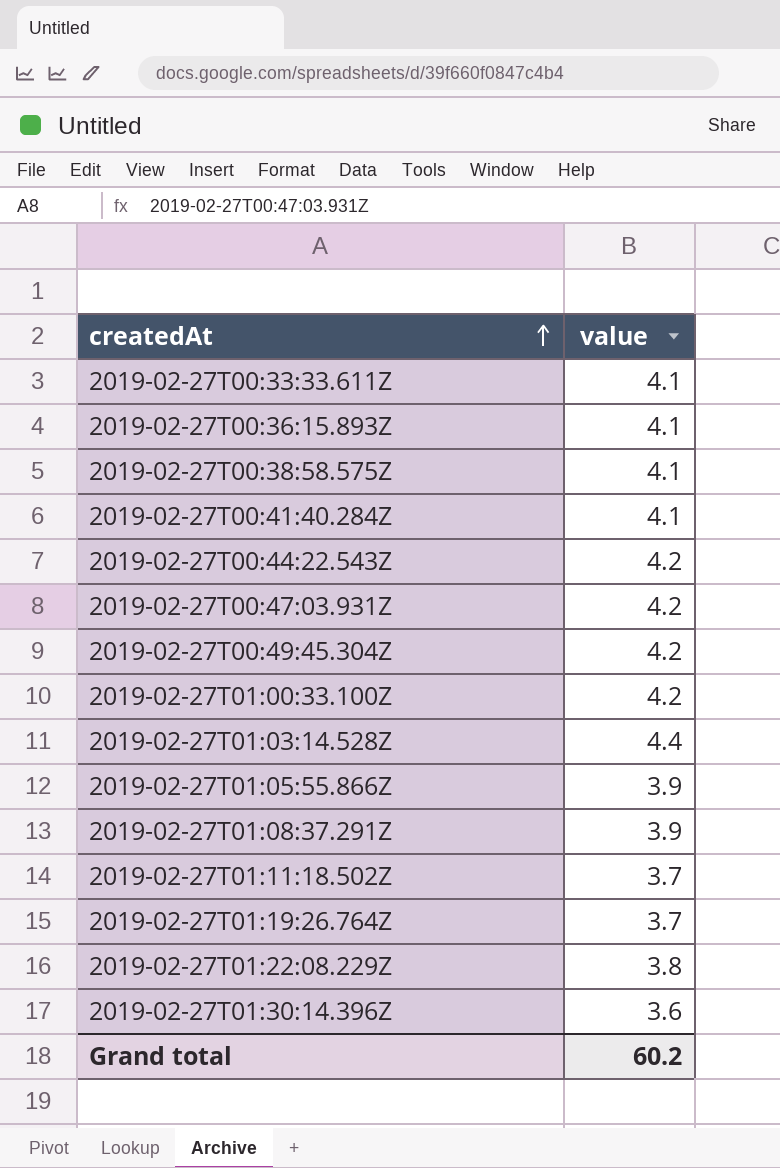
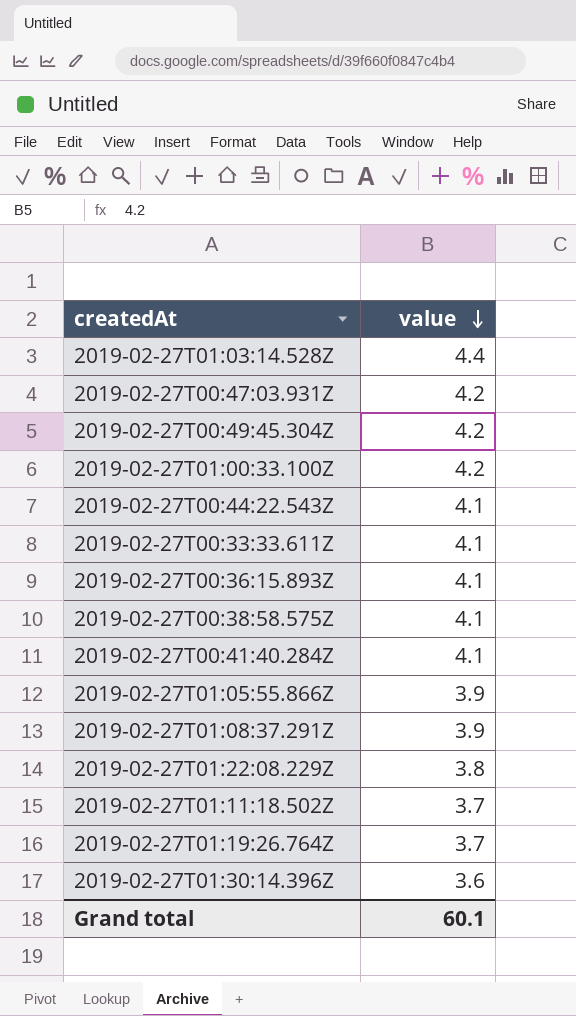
row order: createdAt ascending -> value descending
2019-02-27T00:44:22.543Z | value: 4.2 -> 4.1
Grand total | value: 60.2 -> 60.1

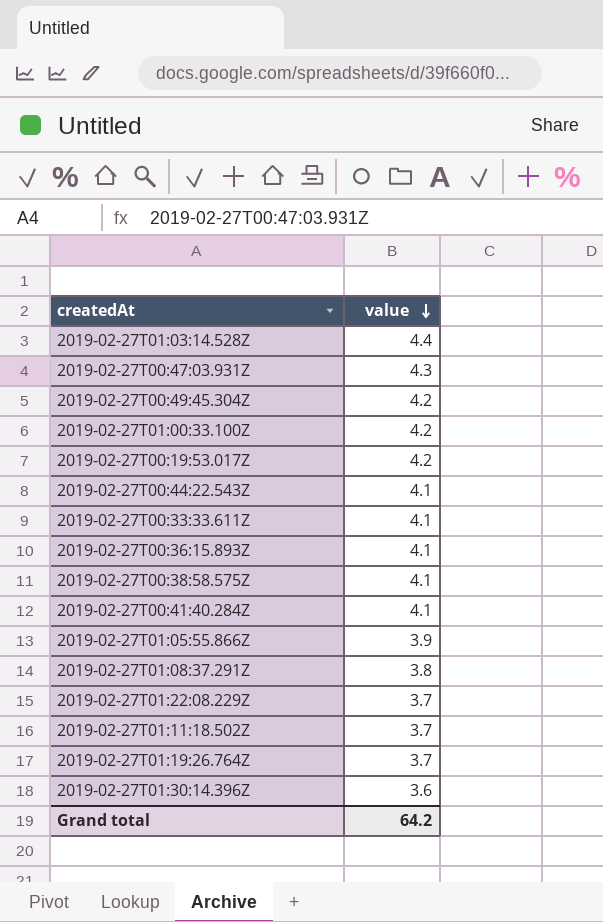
2019-02-27T00:47:03.931Z | value: 4.2 -> 4.3
row 2019-02-27T00:19:53.017Z: none -> 4.2
2019-02-27T01:08:37.291Z | value: 3.9 -> 3.8
2019-02-27T01:22:08.229Z | value: 3.8 -> 3.7
Grand total | value: 60.1 -> 64.2

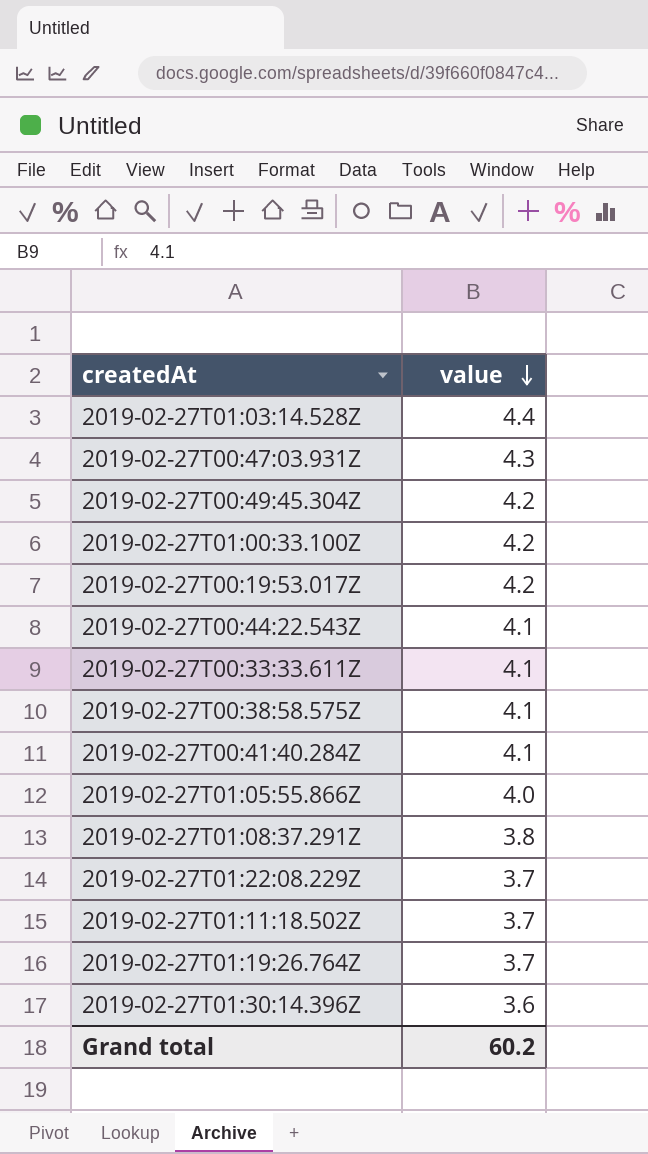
row 2019-02-27T00:36:15.893Z: 4.1 -> none
2019-02-27T01:05:55.866Z | value: 3.9 -> 4.0
Grand total | value: 64.2 -> 60.2

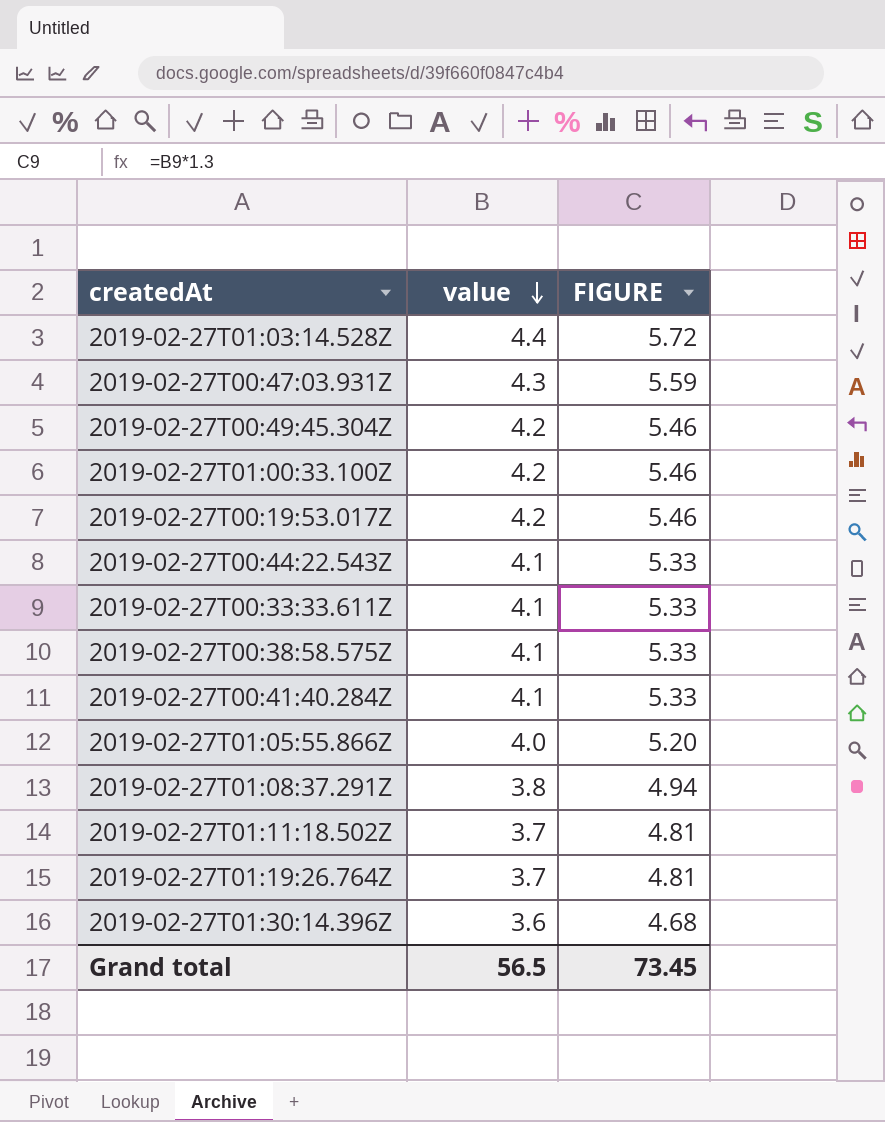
column FIGURE | formula: none -> [value] * 1.3
row 2019-02-27T01:22:08.229Z: 3.7 -> none
Grand total | value: 60.2 -> 56.5

